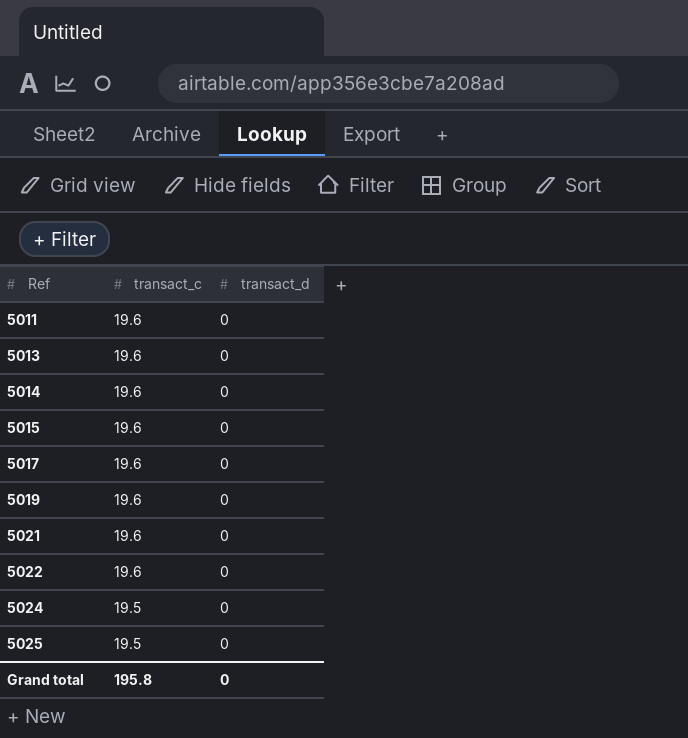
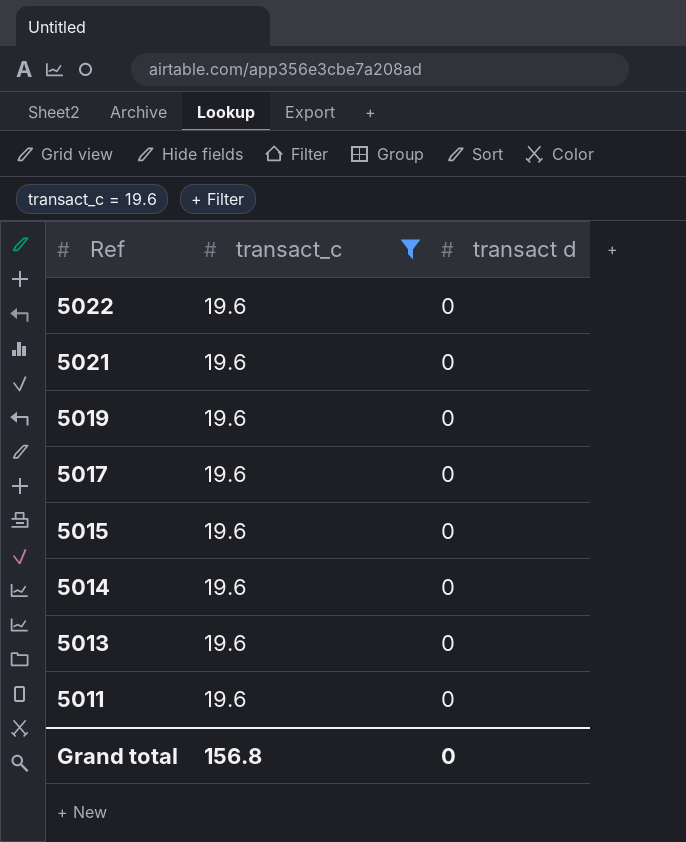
filter: none -> transact_c = 19.6
row order: Ref ascending -> Ref descending
column name: transact_d -> transact d
Grand total | transact_c: 195.8 -> 156.8

